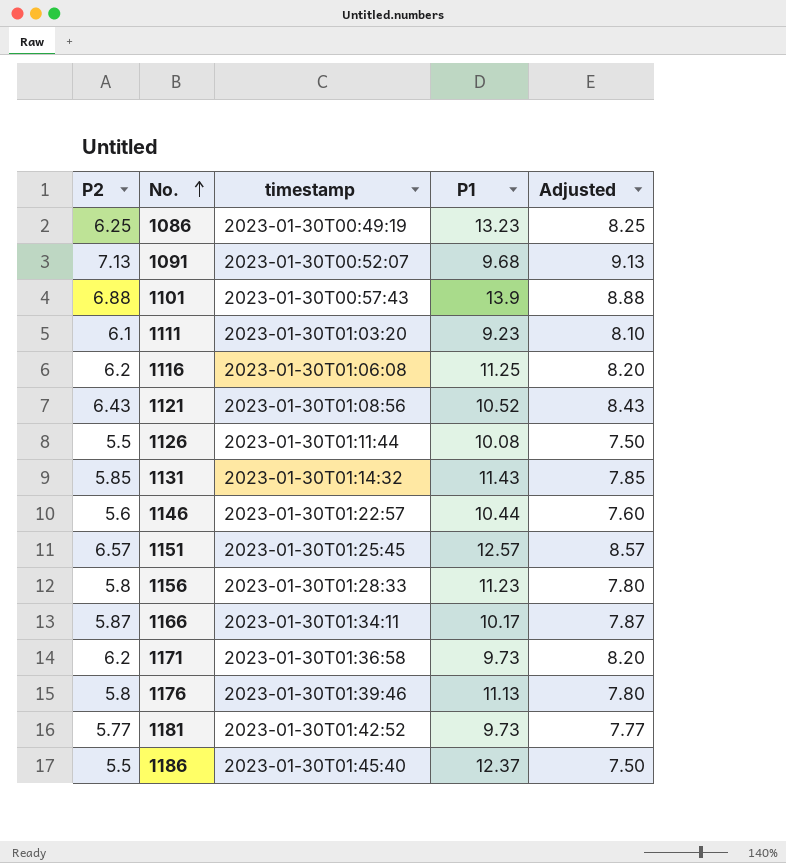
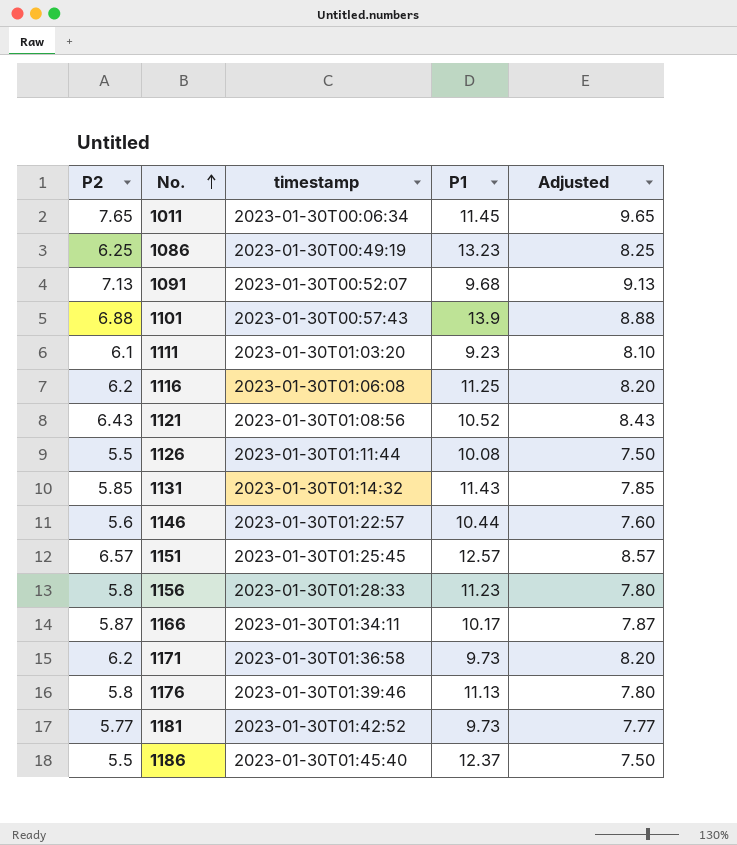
row 1011: none -> 7.65 | 2023-01-30T00:06:34 | 11.45 | 9.65

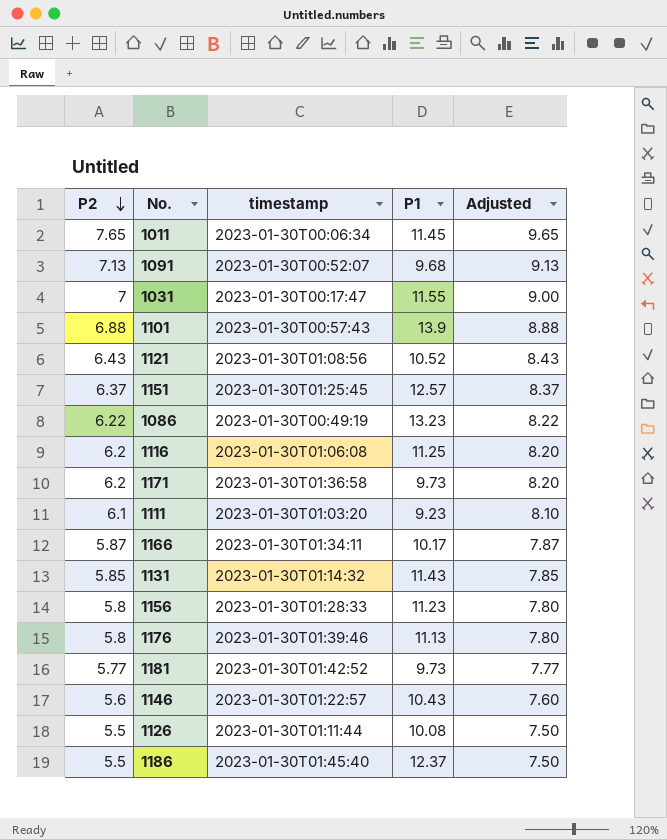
row order: No. ascending -> P2 descending
row 1031: none -> 7 | 2023-01-30T00:17:47 | 11.55 | 9.00
1151 | P2: 6.57 -> 6.37
1151 | Adjusted: 8.57 -> 8.37
1086 | P2: 6.25 -> 6.22
1086 | Adjusted: 8.25 -> 8.22
1146 | P1: 10.44 -> 10.43

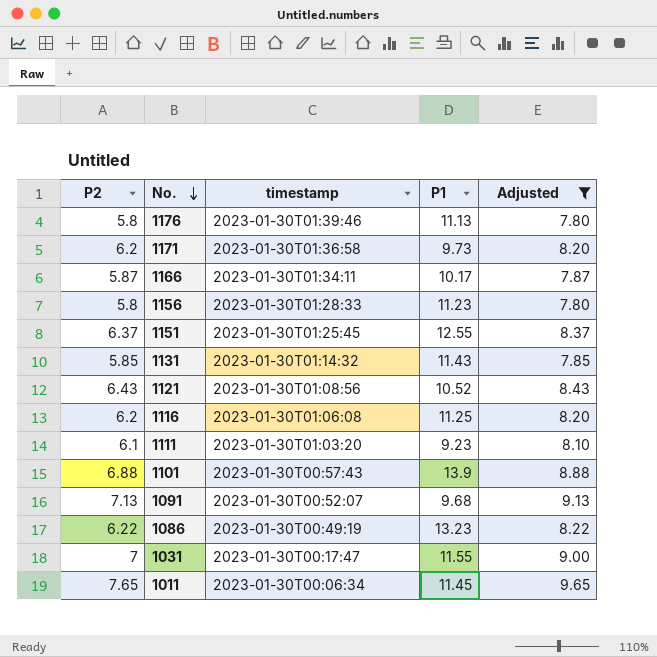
filter: none -> Adjusted >= 7.80
row order: P2 descending -> No. descending
1151 | P1: 12.57 -> 12.55

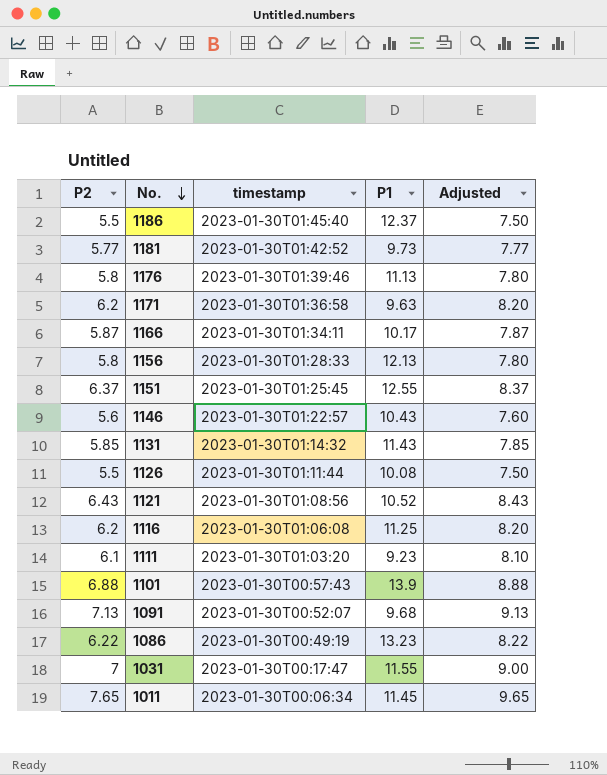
filter: Adjusted >= 7.80 -> none
1171 | P1: 9.73 -> 9.63
1156 | P1: 11.23 -> 12.13

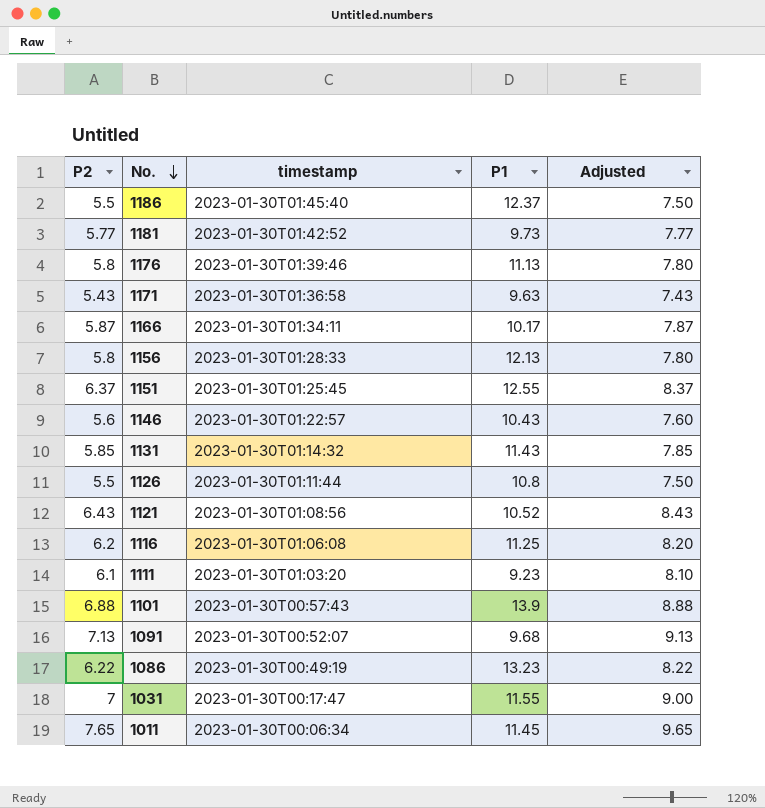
1171 | P2: 6.2 -> 5.43
1171 | Adjusted: 8.20 -> 7.43
1126 | P1: 10.08 -> 10.8

